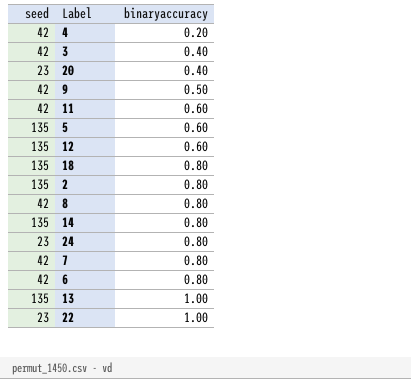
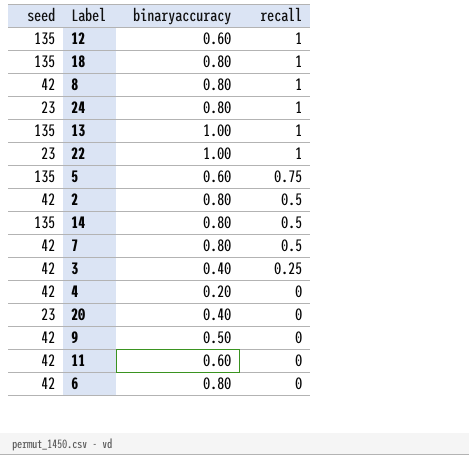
row order: binaryaccuracy ascending -> recall descending
column recall | position: none -> 4
2 | seed: 135 -> 42

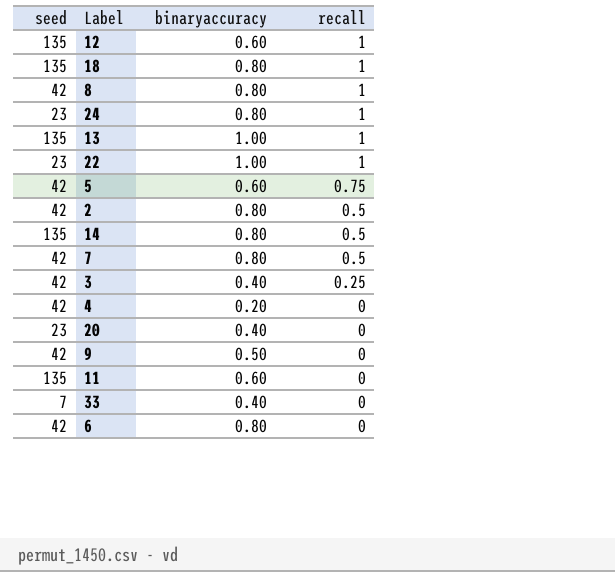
5 | seed: 135 -> 42
11 | seed: 42 -> 135
row 33: none -> 7 | 0.40 | 0

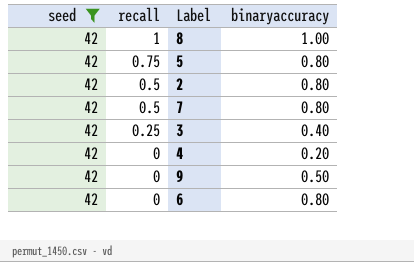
filter: none -> seed = 42
column recall | position: 4 -> 2
8 | binaryaccuracy: 0.80 -> 1.00
5 | binaryaccuracy: 0.60 -> 0.80

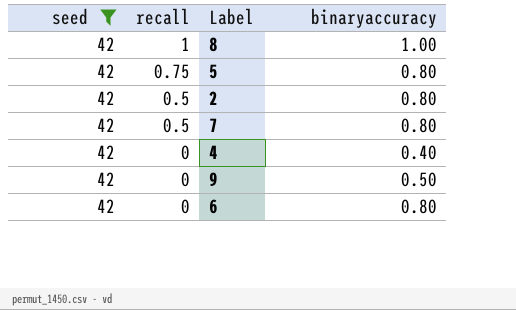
row 3: 42 | 0.25 | 0.40 -> none
4 | binaryaccuracy: 0.20 -> 0.40

